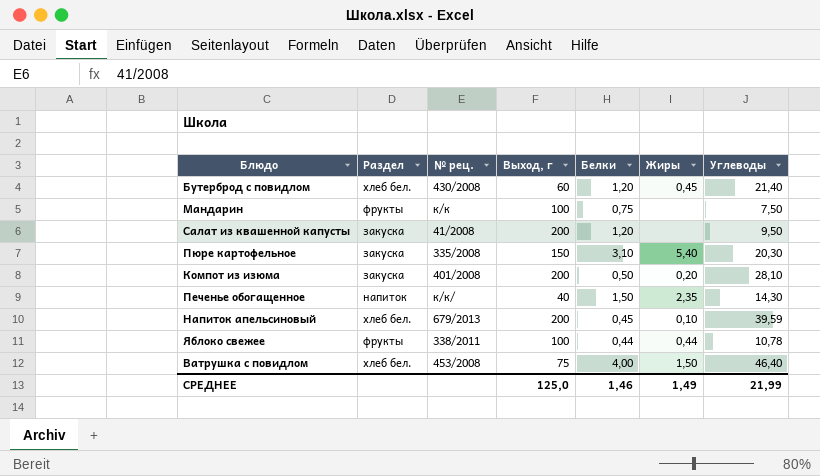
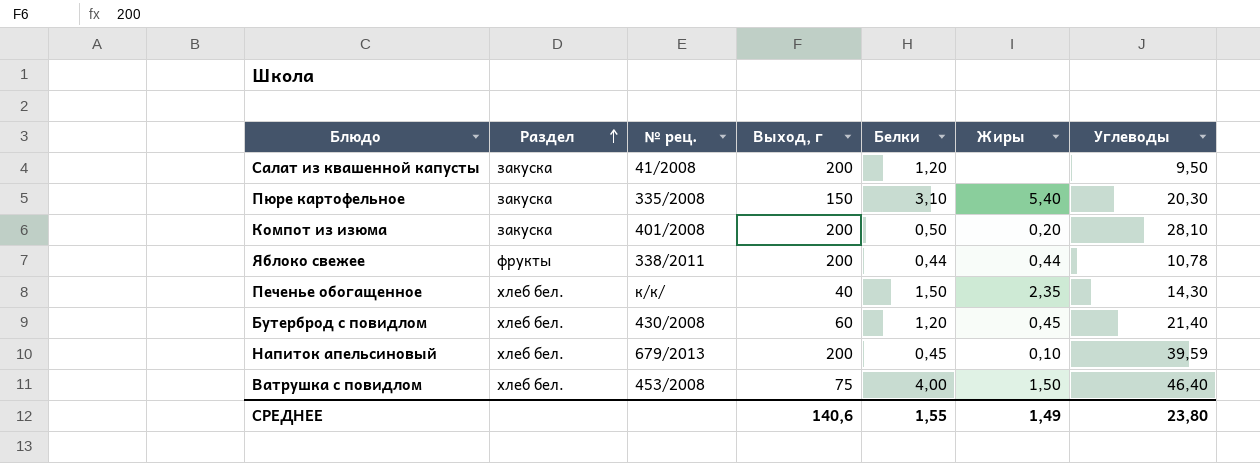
row order: none -> Раздел ascending
row Мандарин: фрукты | к/к | 100 | 0,75 | none | 7,50 -> none
Яблоко свежее | Выход, г: 100 -> 200
Печенье обогащенное | Раздел: напиток -> хлеб бел.
СРЕДНЕЕ | Выход, г: 125,0 -> 140,6
СРЕДНЕЕ | Белки: 1,46 -> 1,55
СРЕДНЕЕ | Углеводы: 21,99 -> 23,80

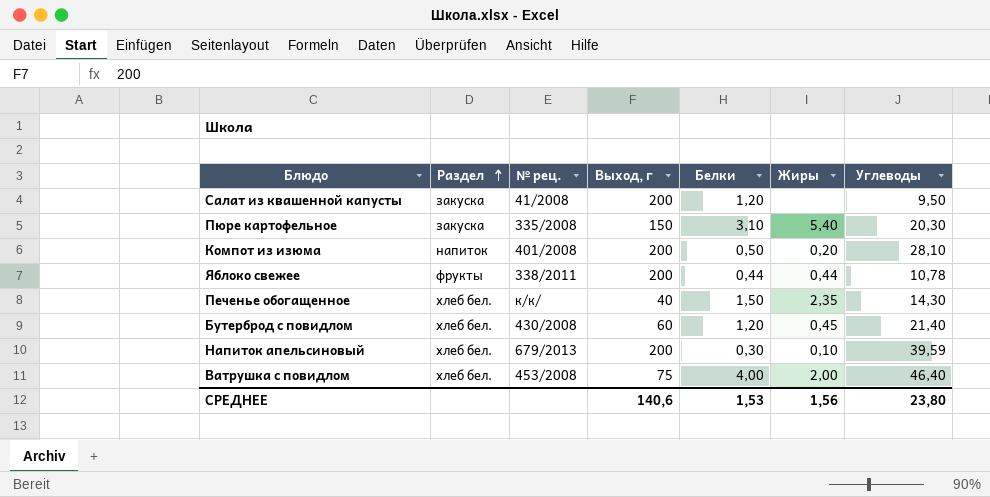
Компот из изюма | Раздел: закуска -> напиток
Напиток апельсиновый | Белки: 0,45 -> 0,30
Ватрушка с повидлом | Жиры: 1,50 -> 2,00
СРЕДНЕЕ | Белки: 1,55 -> 1,53
СРЕДНЕЕ | Жиры: 1,49 -> 1,56

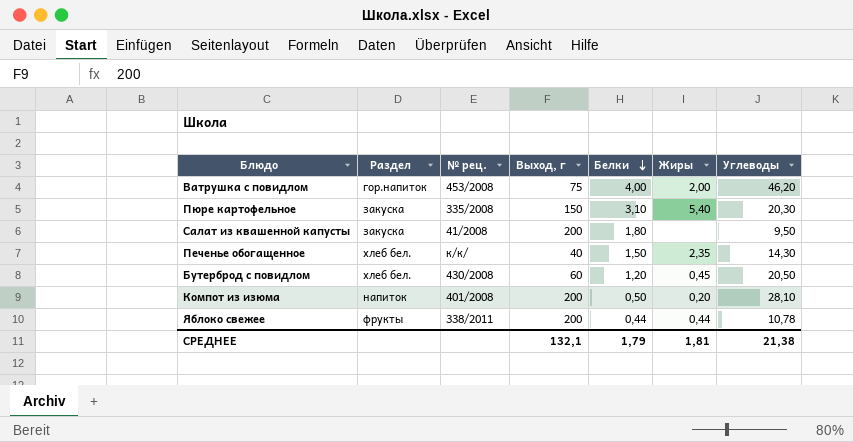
row order: Раздел ascending -> Белки descending
row Напиток апельсиновый: хлеб бел. | 679/2013 | 200 | 0,30 | 0,10 | 39,59 -> none
Ватрушка с повидлом | Раздел: хлеб бел. -> гор.напиток
Ватрушка с повидлом | Углеводы: 46,40 -> 46,20
Салат из квашенной капусты | Белки: 1,20 -> 1,80
Бутерброд с повидлом | Углеводы: 21,40 -> 20,50
СРЕДНЕЕ | Выход, г: 140,6 -> 132,1
СРЕДНЕЕ | Белки: 1,53 -> 1,79
СРЕДНЕЕ | Жиры: 1,56 -> 1,81
СРЕДНЕЕ | Углеводы: 23,80 -> 21,38

